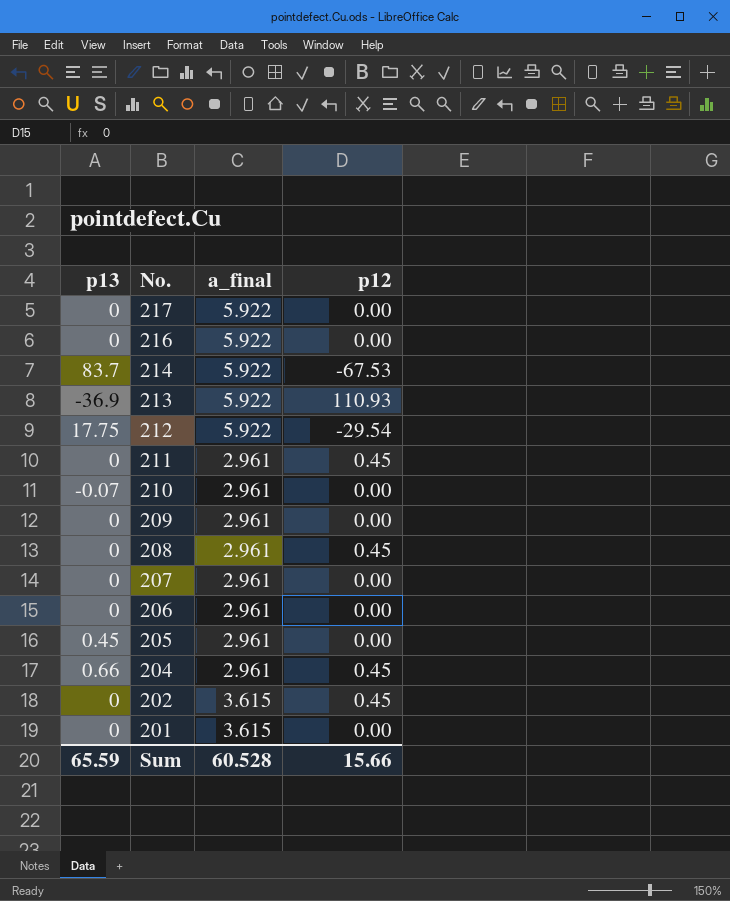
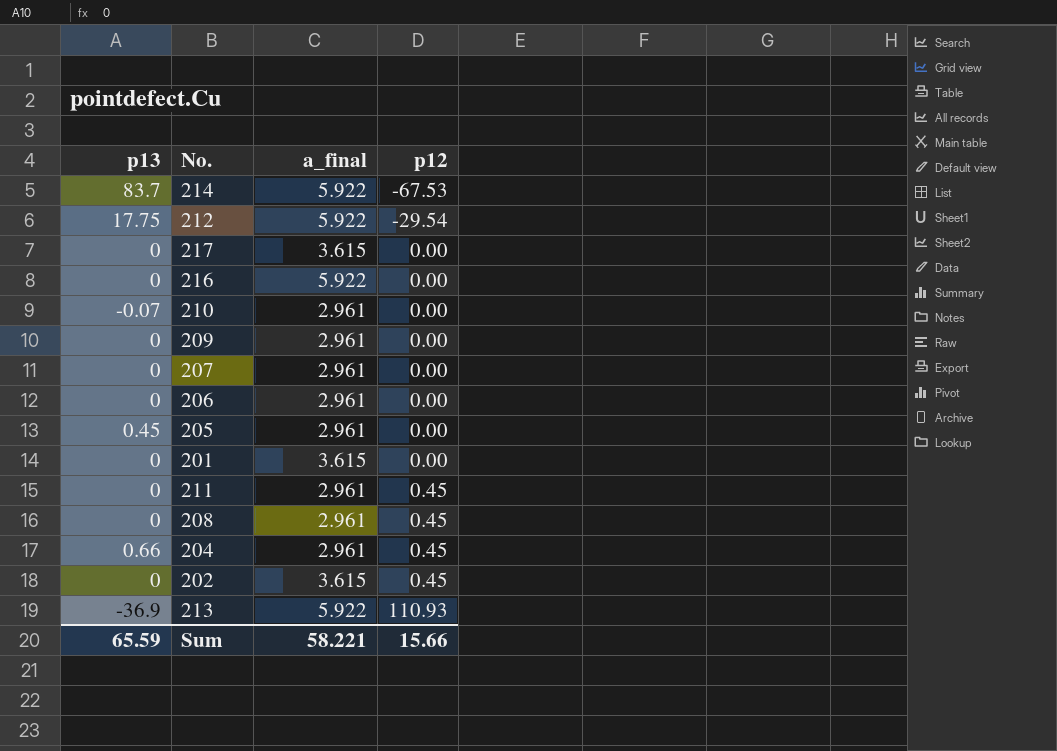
row order: No. descending -> p12 ascending
217 | a_final: 5.922 -> 3.615
Sum | a_final: 60.528 -> 58.221

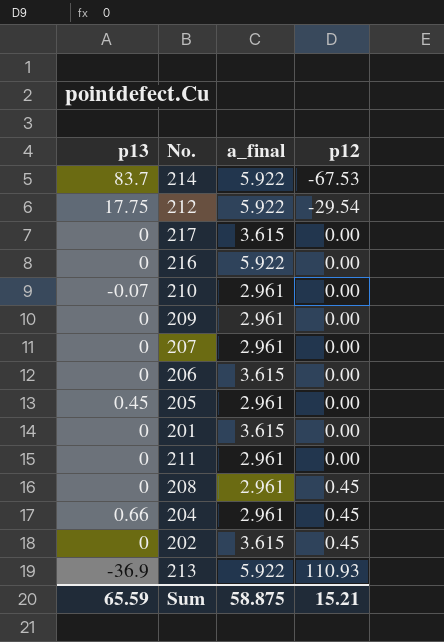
206 | a_final: 2.961 -> 3.615
211 | p12: 0.45 -> 0.00
Sum | a_final: 58.221 -> 58.875
Sum | p12: 15.66 -> 15.21

